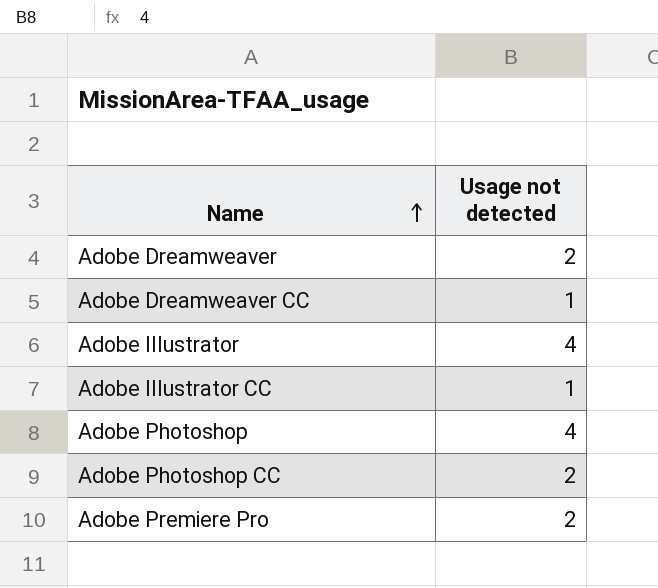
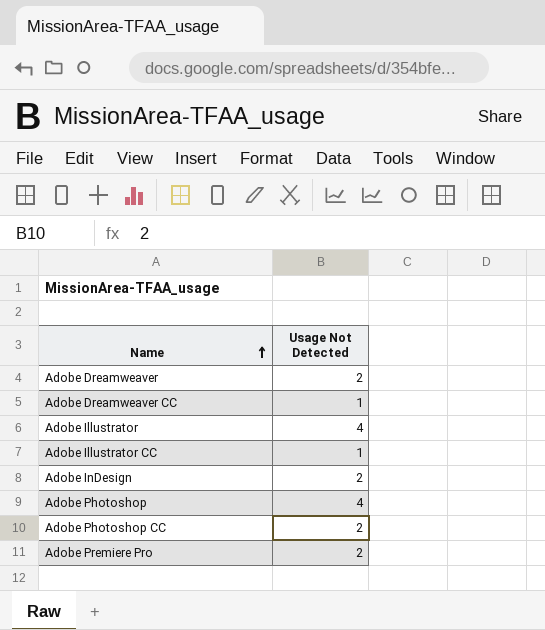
column name: Usage not detected -> Usage Not Detected
row Adobe InDesign: none -> 2

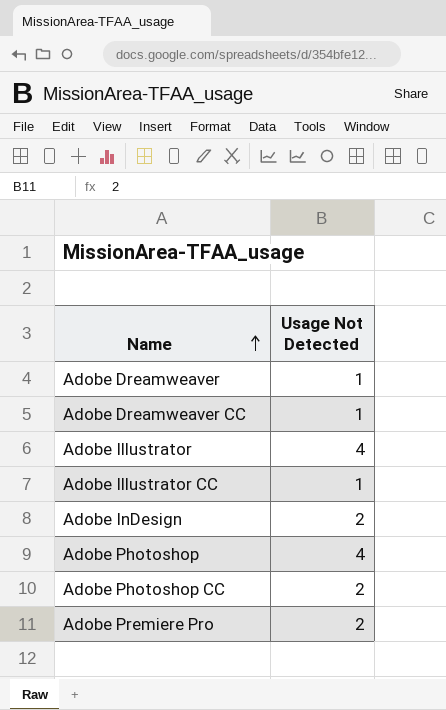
Adobe Dreamweaver | Usage Not Detected: 2 -> 1

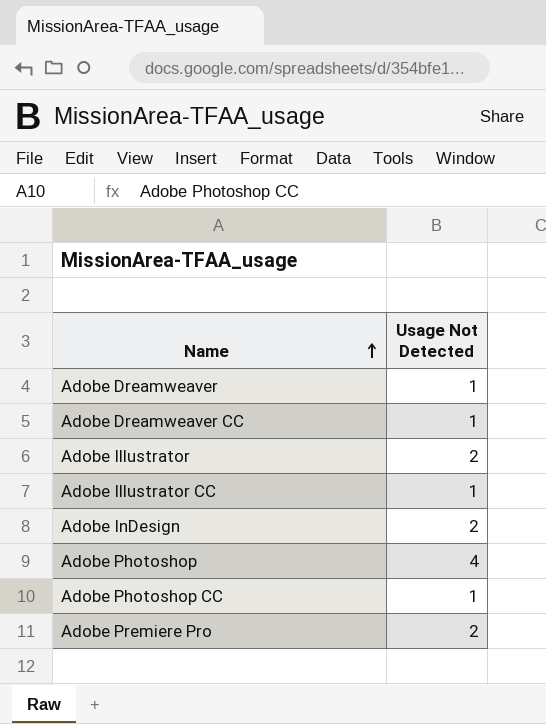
Adobe Illustrator | Usage Not Detected: 4 -> 2
Adobe Photoshop CC | Usage Not Detected: 2 -> 1

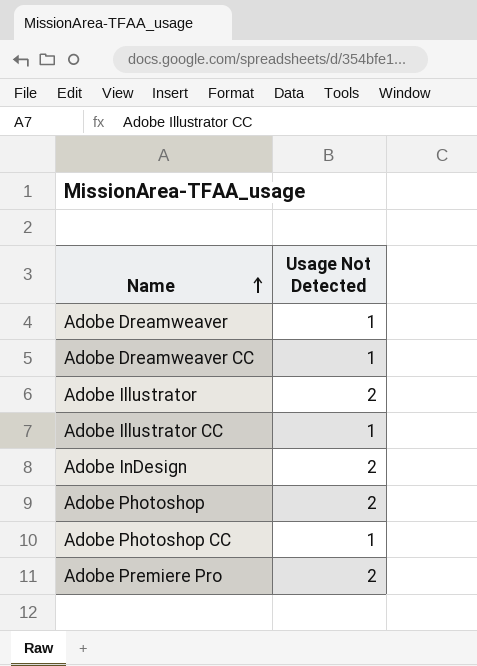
Adobe Photoshop | Usage Not Detected: 4 -> 2

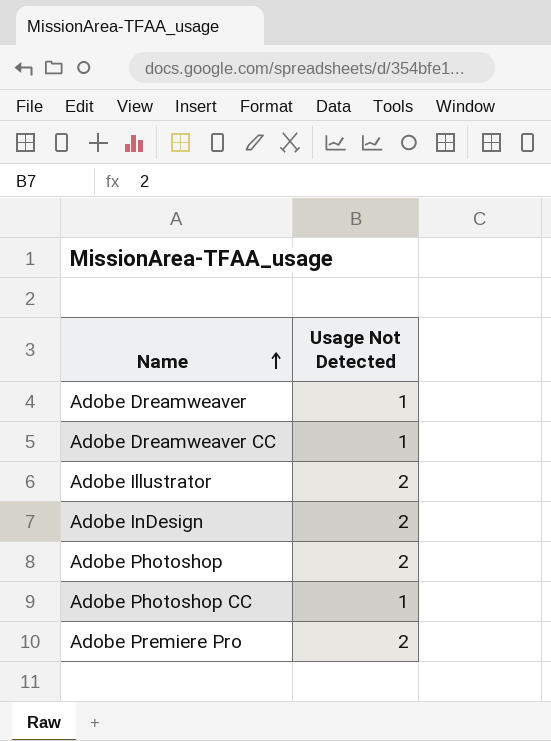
row Adobe Illustrator CC: 1 -> none

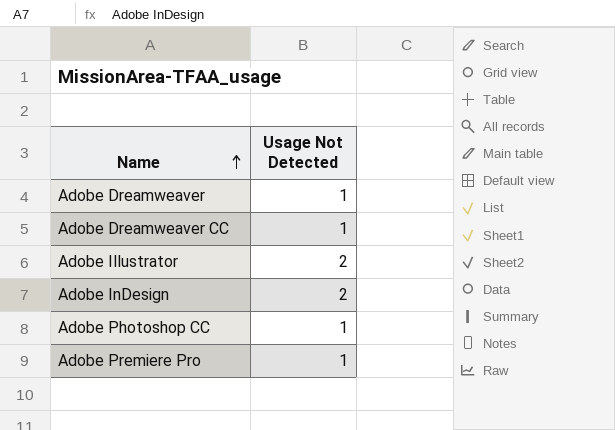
row Adobe Photoshop: 2 -> none
Adobe Premiere Pro | Usage Not Detected: 2 -> 1

